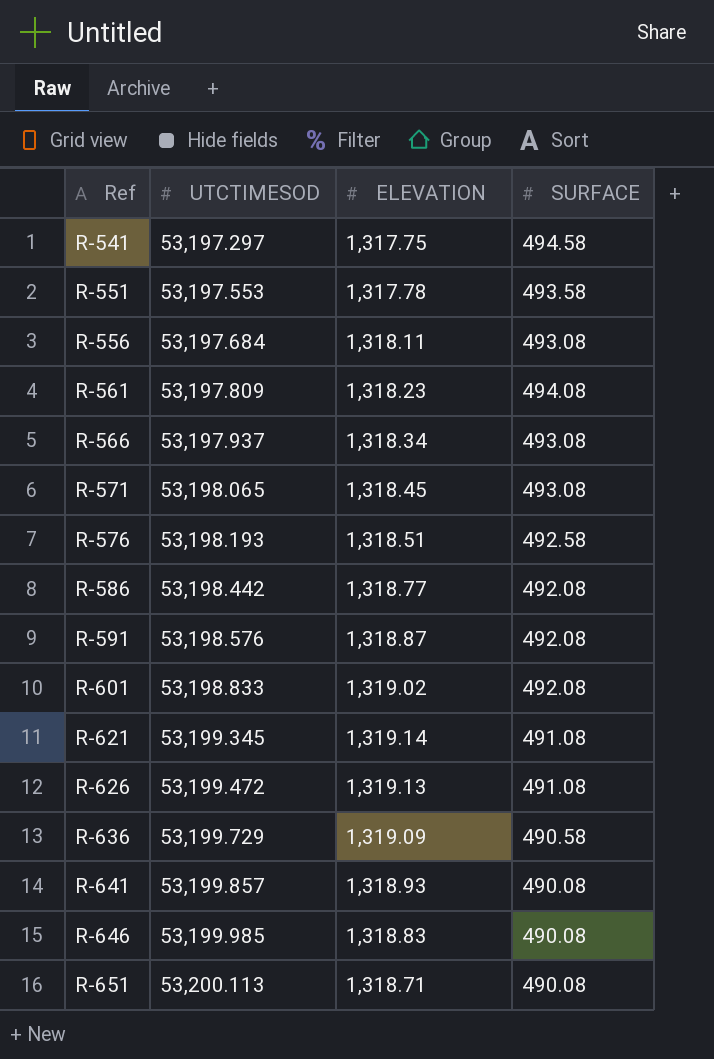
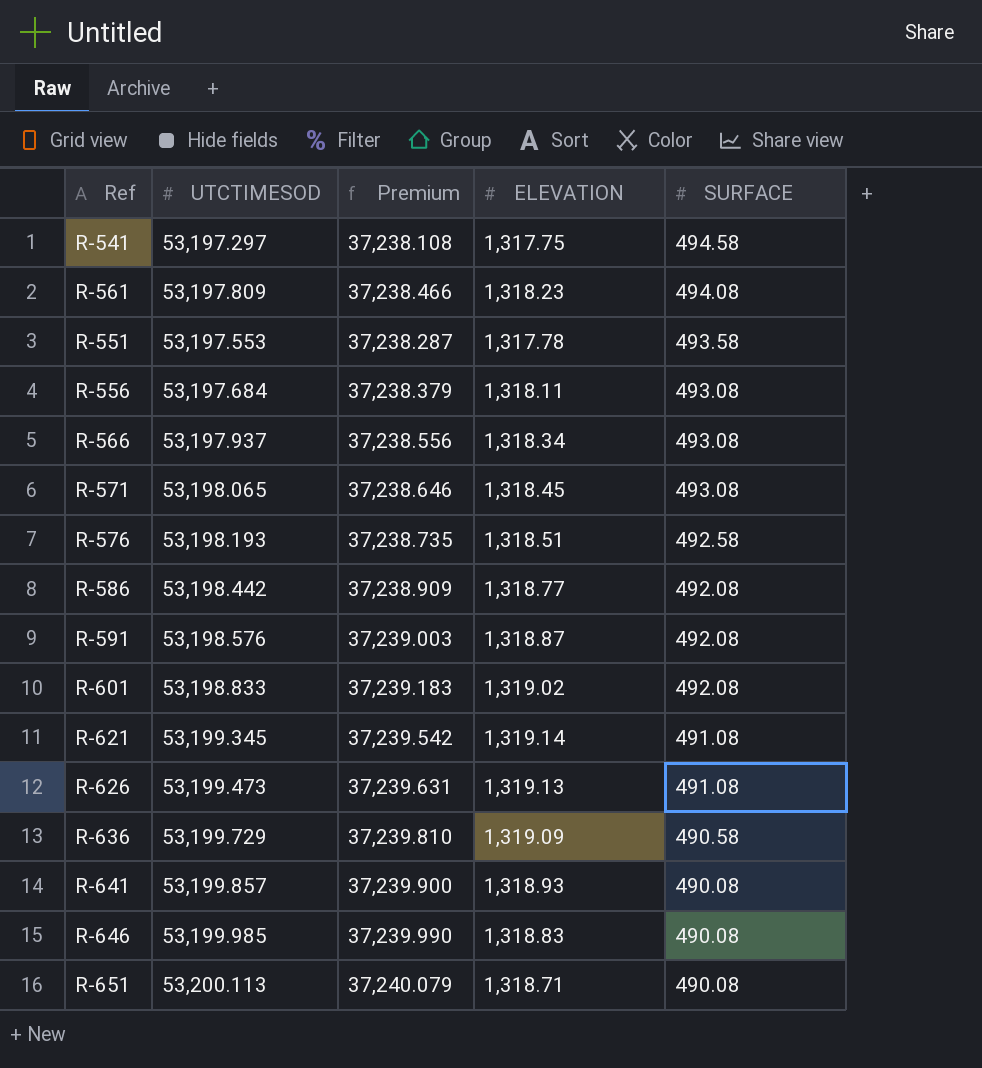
row order: Ref ascending -> SURFACE descending
column Premium | formula: none -> [UTCTIMESOD] * 0.7
R-626 | UTCTIMESOD: 53,199.472 -> 53,199.473

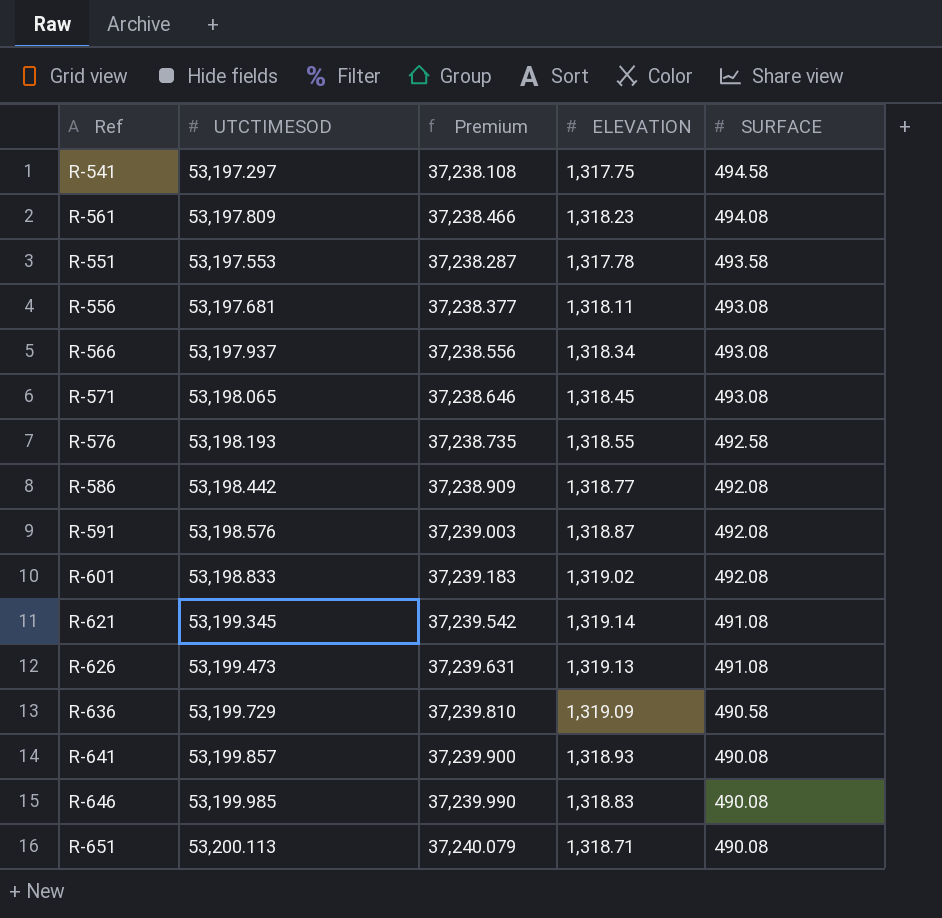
R-556 | UTCTIMESOD: 53,197.684 -> 53,197.681
R-556 | Premium: 37,238.379 -> 37,238.377
R-576 | ELEVATION: 1,318.51 -> 1,318.55

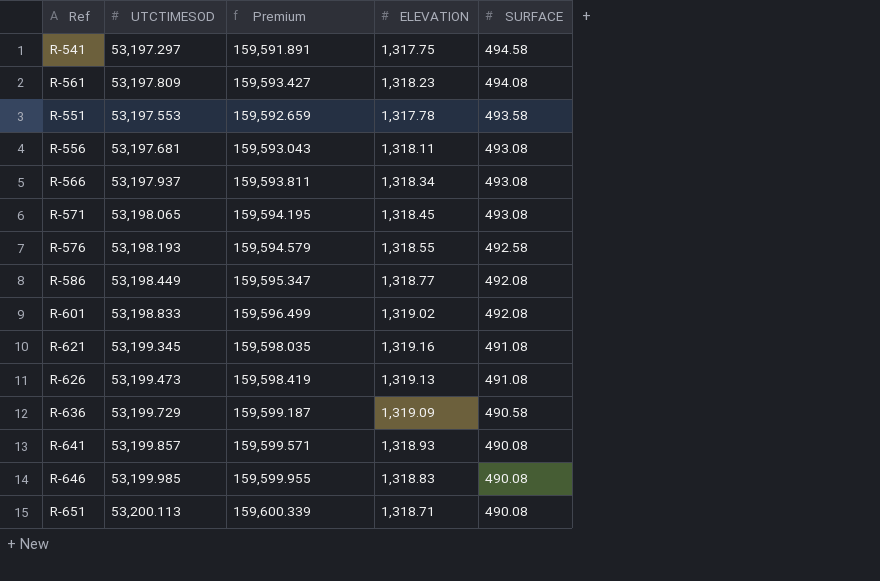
column Premium | formula: [UTCTIMESOD] * 0.7 -> [UTCTIMESOD] * 3
row R-591: 53,198.576 | 37,239.003 | 1,318.87 | 492.08 -> none
R-586 | UTCTIMESOD: 53,198.442 -> 53,198.449
R-621 | ELEVATION: 1,319.14 -> 1,319.16

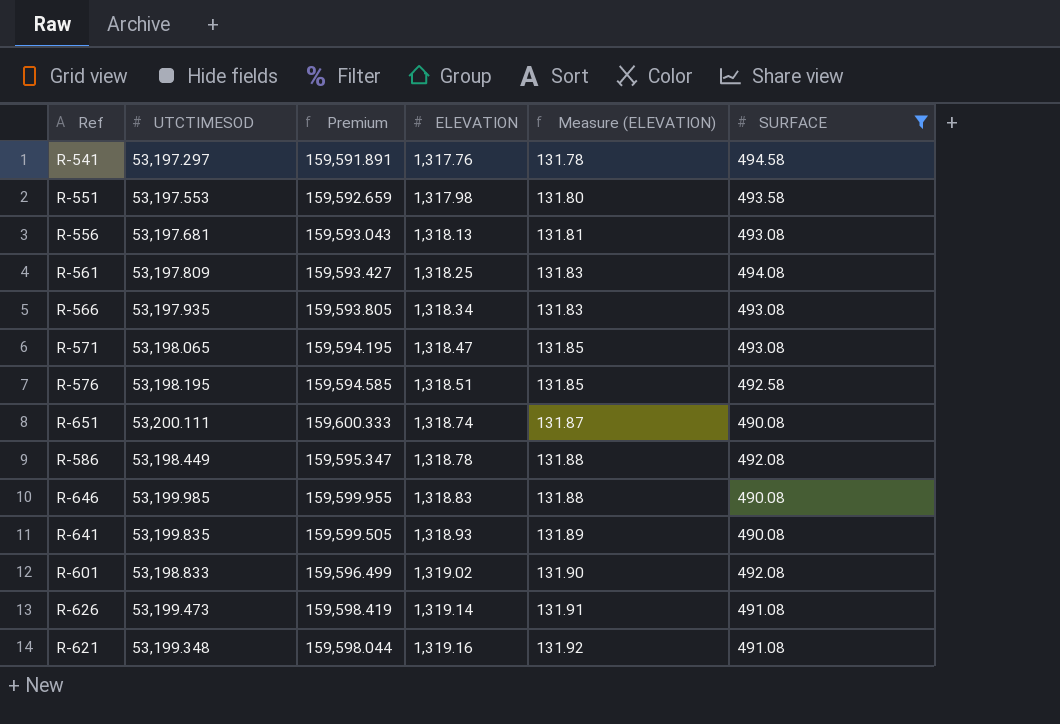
filter: none -> SURFACE != 490.58
row order: SURFACE descending -> ELEVATION ascending
column Measure (ELEVATION) | formula: none -> [ELEVATION] * 0.1
R-541 | ELEVATION: 1,317.75 -> 1,317.76
R-551 | ELEVATION: 1,317.78 -> 1,317.98
R-556 | ELEVATION: 1,318.11 -> 1,318.13
R-561 | ELEVATION: 1,318.23 -> 1,318.25
R-566 | UTCTIMESOD: 53,197.937 -> 53,197.935
R-566 | Premium: 159,593.811 -> 159,593.805
R-571 | ELEVATION: 1,318.45 -> 1,318.47
R-576 | UTCTIMESOD: 53,198.193 -> 53,198.195
R-576 | Premium: 159,594.579 -> 159,594.585
R-576 | ELEVATION: 1,318.55 -> 1,318.51
R-651 | UTCTIMESOD: 53,200.113 -> 53,200.111
R-651 | Premium: 159,600.339 -> 159,600.333
R-651 | ELEVATION: 1,318.71 -> 1,318.74
R-586 | ELEVATION: 1,318.77 -> 1,318.78
R-641 | UTCTIMESOD: 53,199.857 -> 53,199.835
R-641 | Premium: 159,599.571 -> 159,599.505
R-626 | ELEVATION: 1,319.13 -> 1,319.14
R-621 | UTCTIMESOD: 53,199.345 -> 53,199.348
R-621 | Premium: 159,598.035 -> 159,598.044

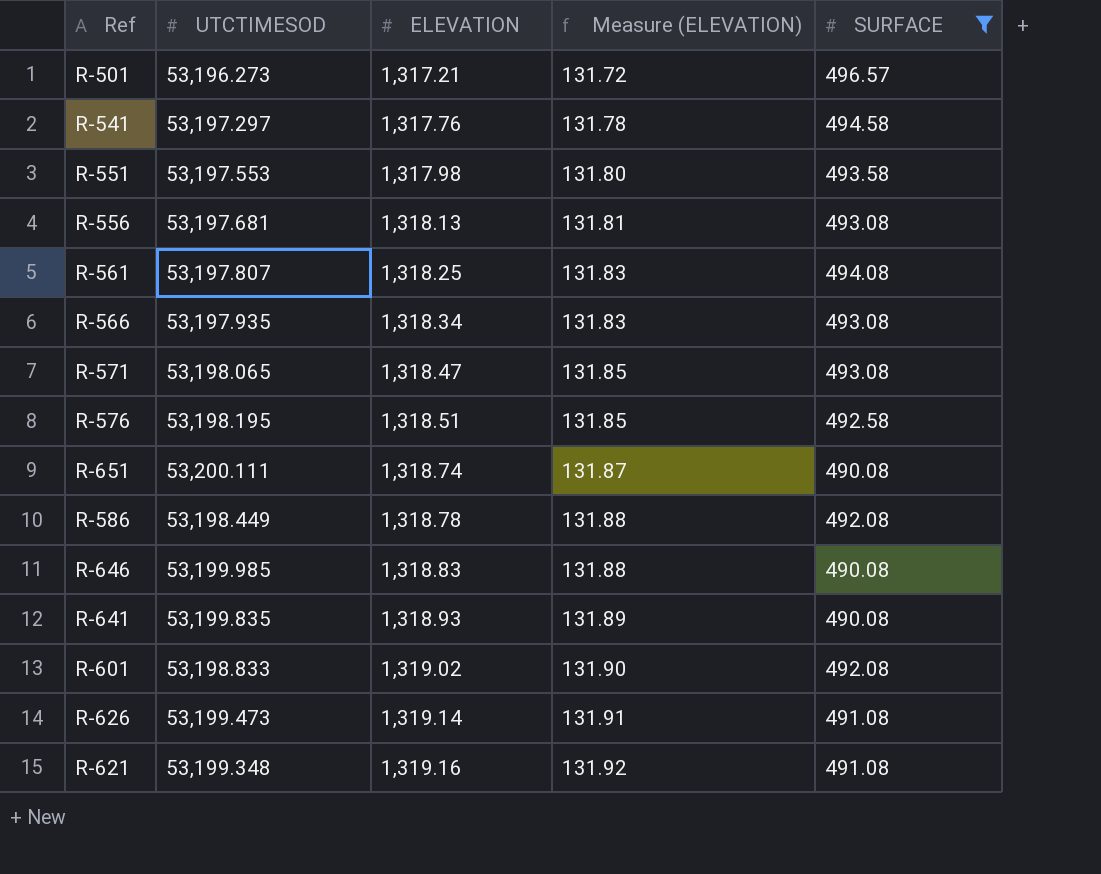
column Premium | formula: [UTCTIMESOD] * 3 -> none
row R-501: none -> 53,196.273 | 1,317.21 | 131.72 | 496.57
R-561 | UTCTIMESOD: 53,197.809 -> 53,197.807

